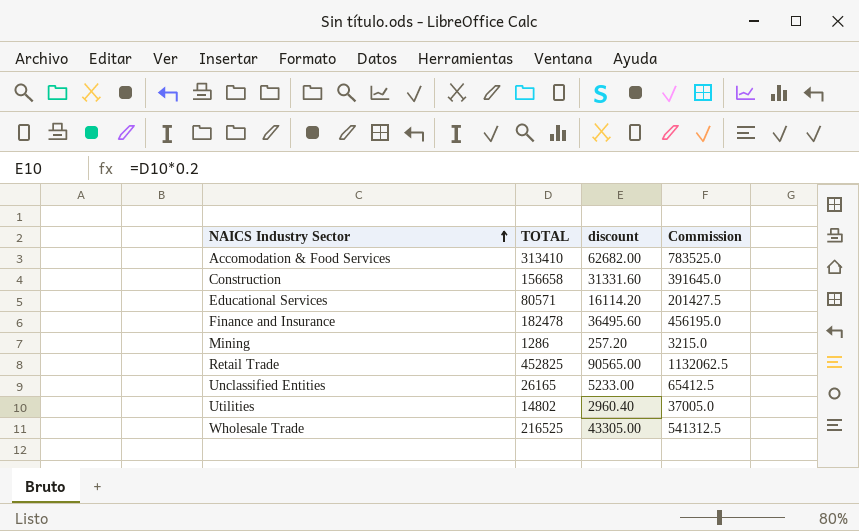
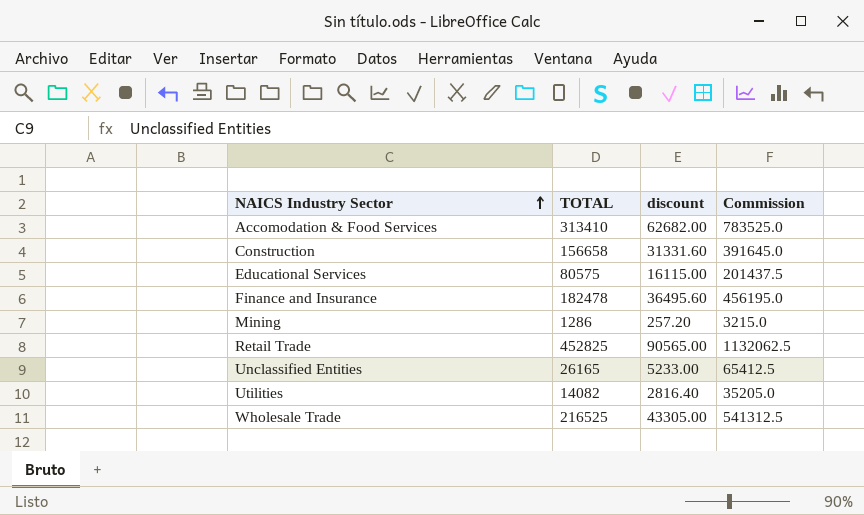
Educational Services | TOTAL: 80571 -> 80575
Educational Services | discount: 16114.20 -> 16115.00
Educational Services | Commission: 201427.5 -> 201437.5
Utilities | TOTAL: 14802 -> 14082
Utilities | discount: 2960.40 -> 2816.40
Utilities | Commission: 37005.0 -> 35205.0

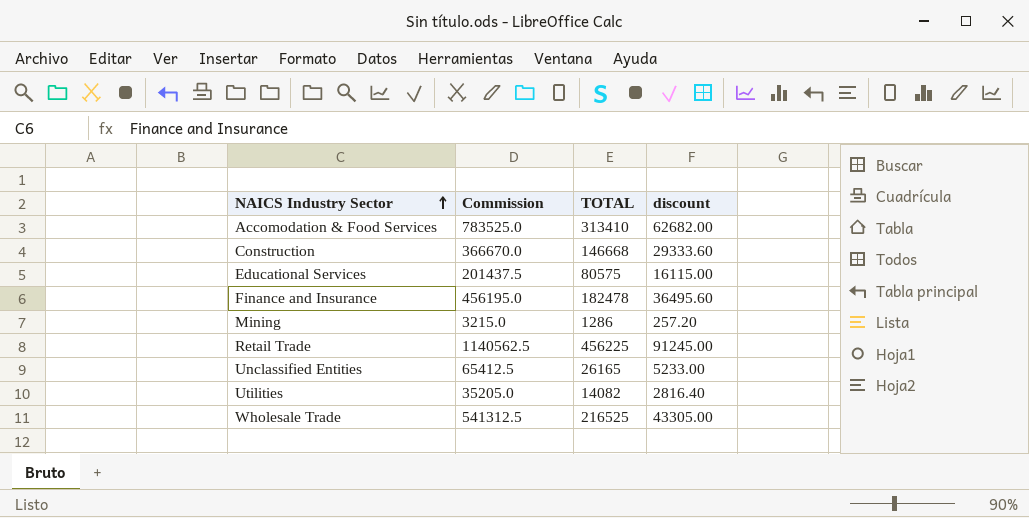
column Commission | position: 4 -> 2
Construction | Commission: 391645.0 -> 366670.0
Construction | TOTAL: 156658 -> 146668
Construction | discount: 31331.60 -> 29333.60
Retail Trade | Commission: 1132062.5 -> 1140562.5
Retail Trade | TOTAL: 452825 -> 456225
Retail Trade | discount: 90565.00 -> 91245.00

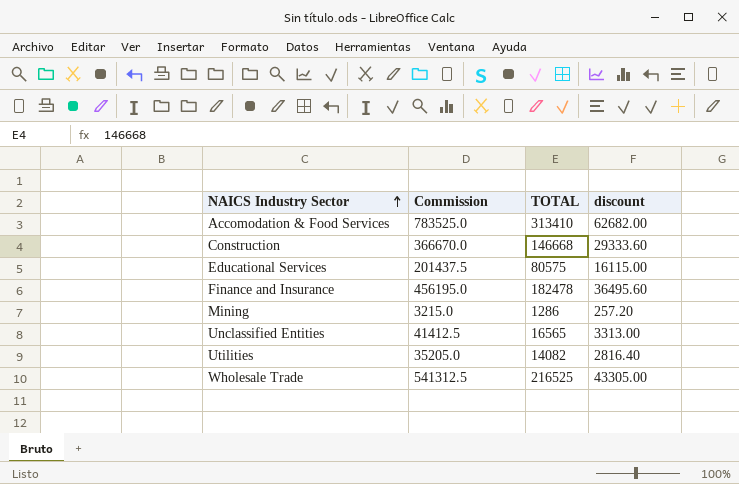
row Retail Trade: 1140562.5 | 456225 | 91245.00 -> none
Unclassified Entities | Commission: 65412.5 -> 41412.5
Unclassified Entities | TOTAL: 26165 -> 16565
Unclassified Entities | discount: 5233.00 -> 3313.00

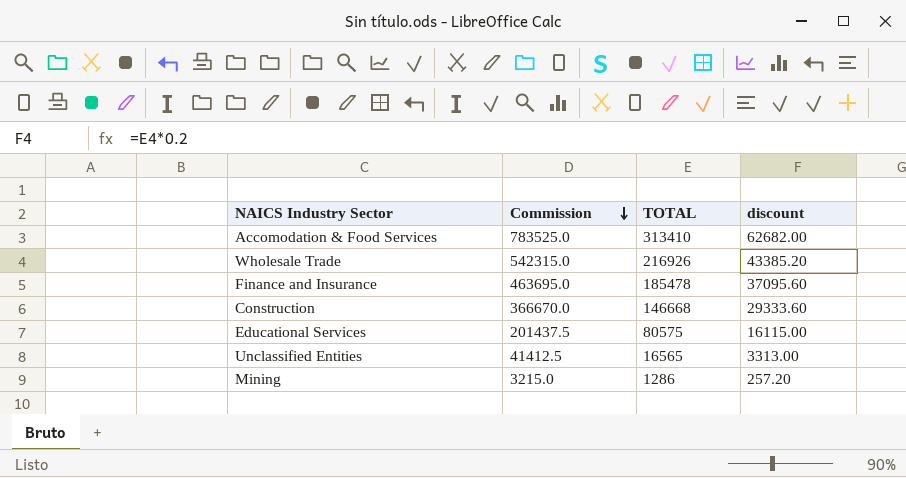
row order: NAICS Industry Sector ascending -> Commission descending
row Utilities: 35205.0 | 14082 | 2816.40 -> none
Wholesale Trade | Commission: 541312.5 -> 542315.0
Wholesale Trade | TOTAL: 216525 -> 216926
Wholesale Trade | discount: 43305.00 -> 43385.20
Finance and Insurance | Commission: 456195.0 -> 463695.0
Finance and Insurance | TOTAL: 182478 -> 185478
Finance and Insurance | discount: 36495.60 -> 37095.60

